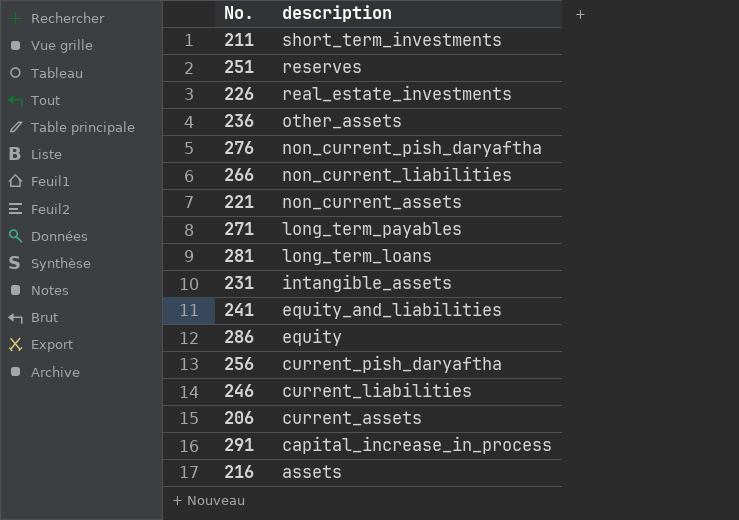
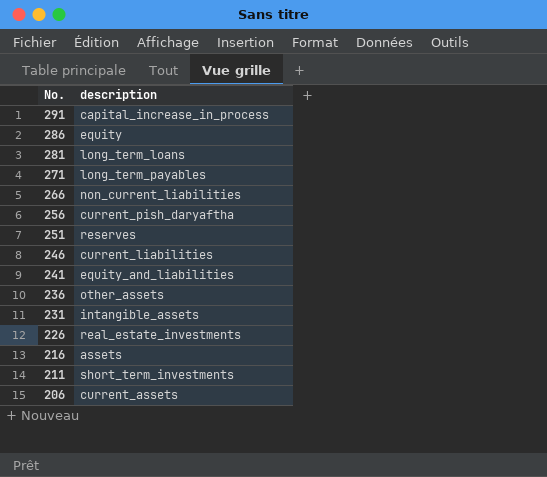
row order: description descending -> No. descending
row 276: non_current_pish_daryaftha -> none
row 221: non_current_assets -> none

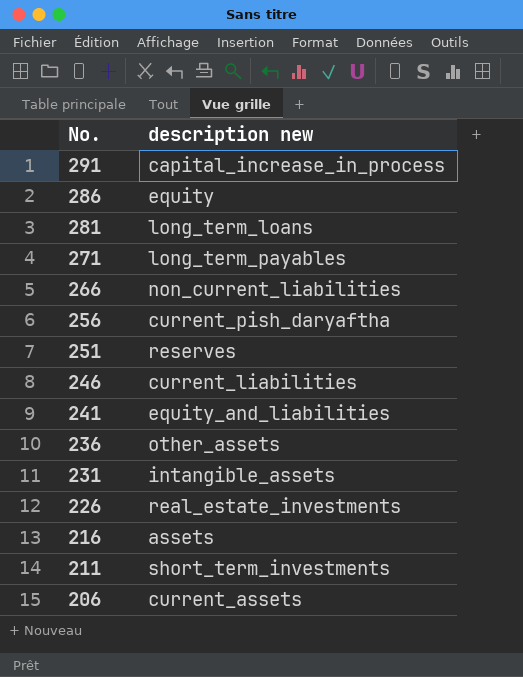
column name: description -> description new

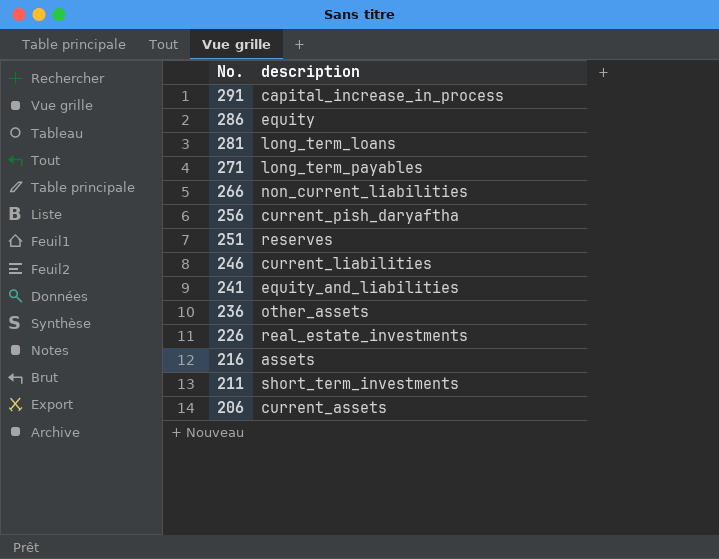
column name: description new -> description
row 231: intangible_assets -> none

